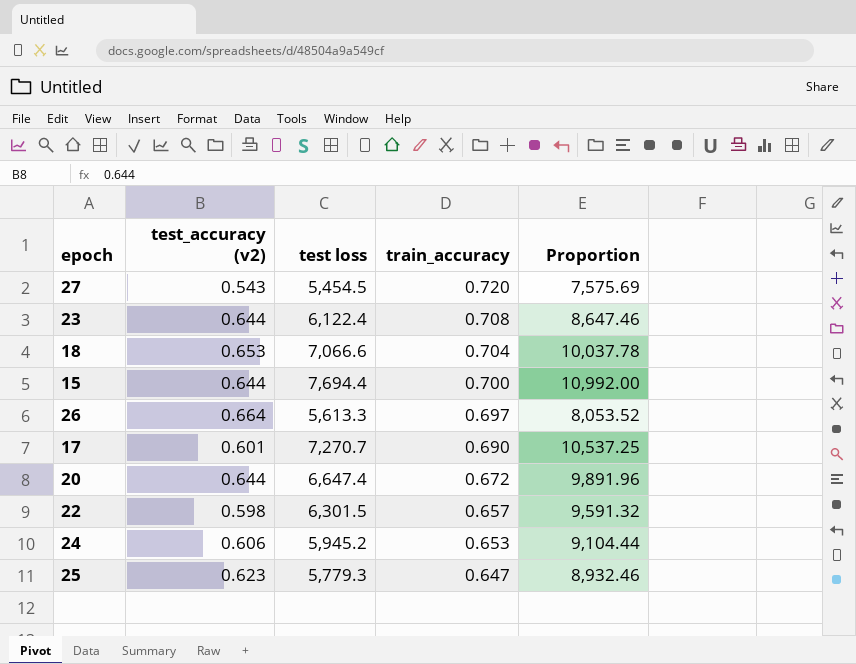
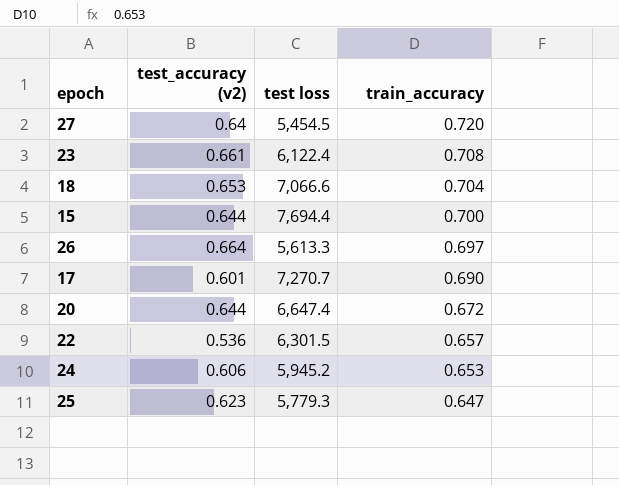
column Proportion | formula: [test loss] / [train_accuracy] -> none
27 | test_accuracy (v2): 0.543 -> 0.64
23 | test_accuracy (v2): 0.644 -> 0.661
22 | test_accuracy (v2): 0.598 -> 0.536

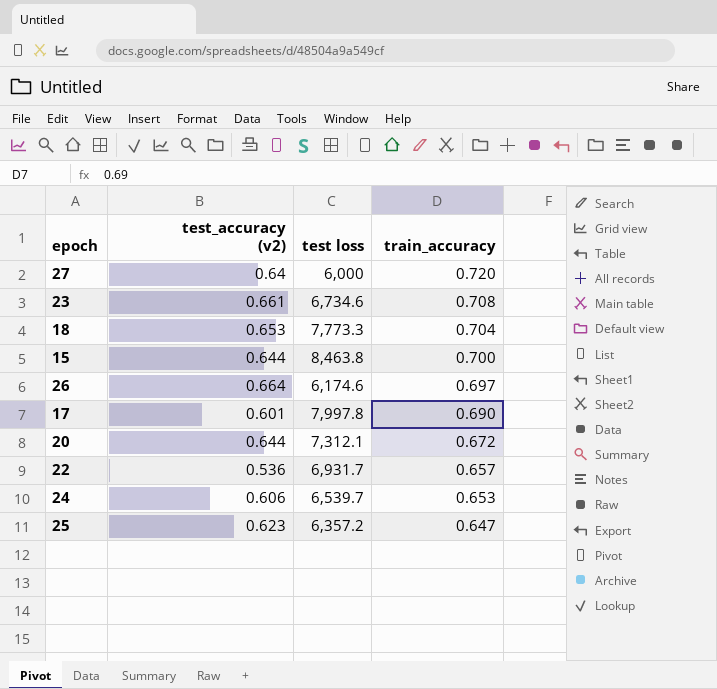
27 | test loss: 5,454.5 -> 6,000
23 | test loss: 6,122.4 -> 6,734.6
18 | test loss: 7,066.6 -> 7,773.3
15 | test loss: 7,694.4 -> 8,463.8
26 | test loss: 5,613.3 -> 6,174.6
17 | test loss: 7,270.7 -> 7,997.8
20 | test loss: 6,647.4 -> 7,312.1
22 | test loss: 6,301.5 -> 6,931.7
24 | test loss: 5,945.2 -> 6,539.7
25 | test loss: 5,779.3 -> 6,357.2

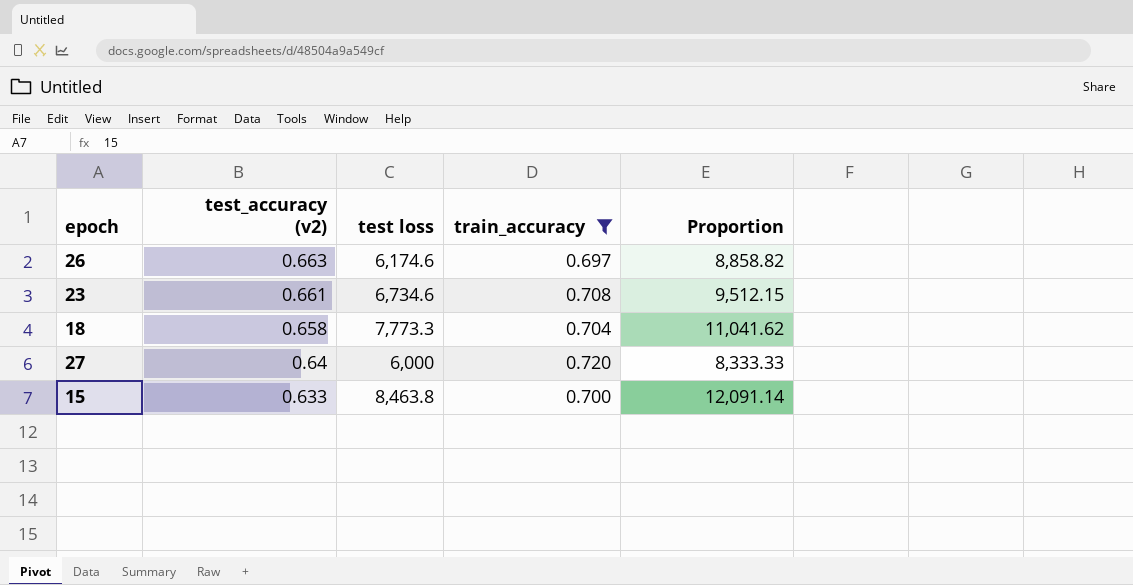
filter: none -> train_accuracy >= 0.697
row order: train_accuracy descending -> test_accuracy (v2) descending
column Proportion | formula: none -> [test loss] / [train_accuracy]
26 | test_accuracy (v2): 0.664 -> 0.663
18 | test_accuracy (v2): 0.653 -> 0.658
15 | test_accuracy (v2): 0.644 -> 0.633

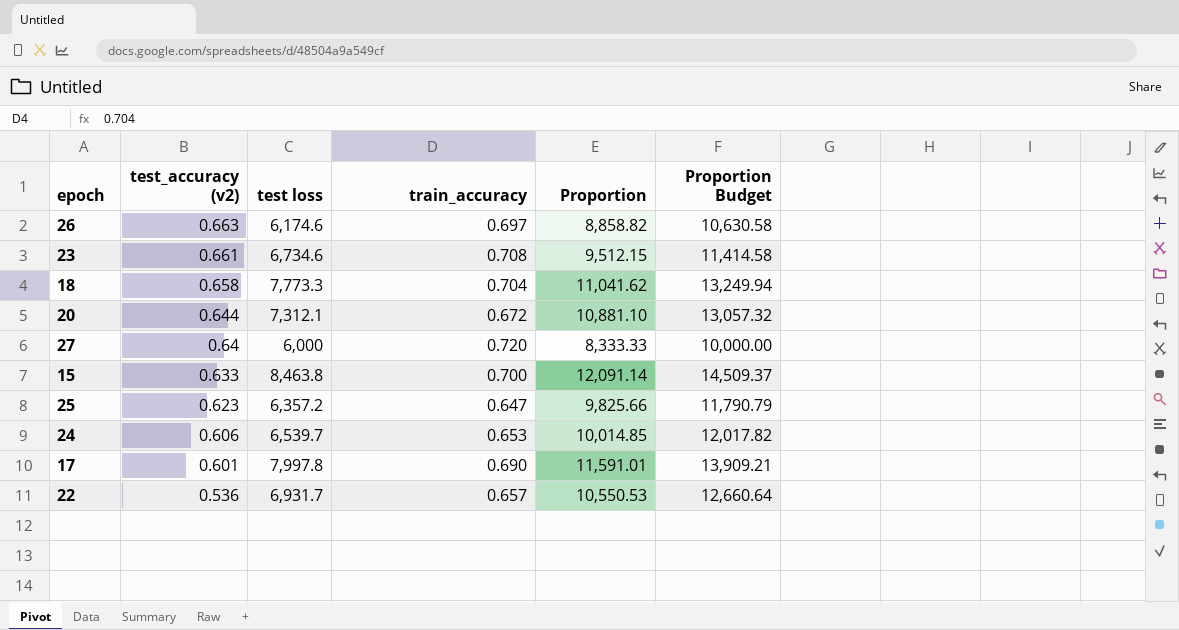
filter: train_accuracy >= 0.697 -> none
column Proportion Budget | formula: none -> [Proportion] * 1.2

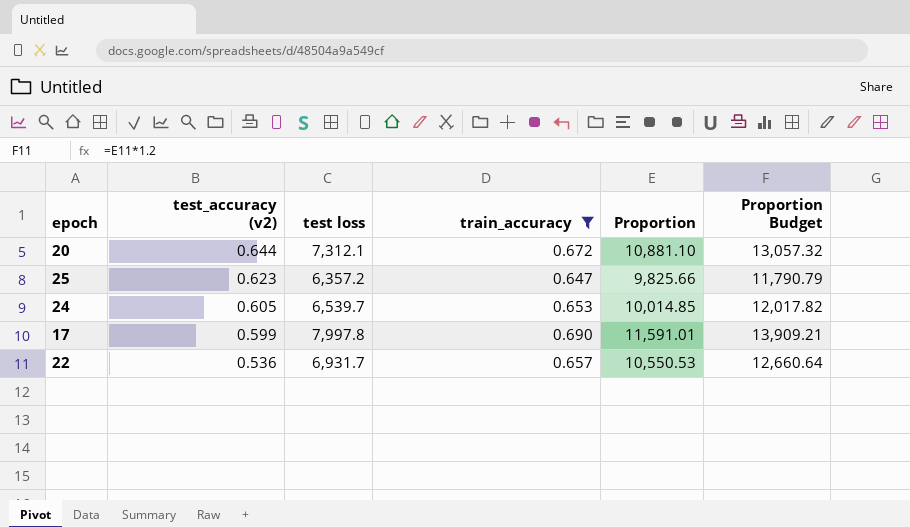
filter: none -> train_accuracy <= 0.690
24 | test_accuracy (v2): 0.606 -> 0.605
17 | test_accuracy (v2): 0.601 -> 0.599

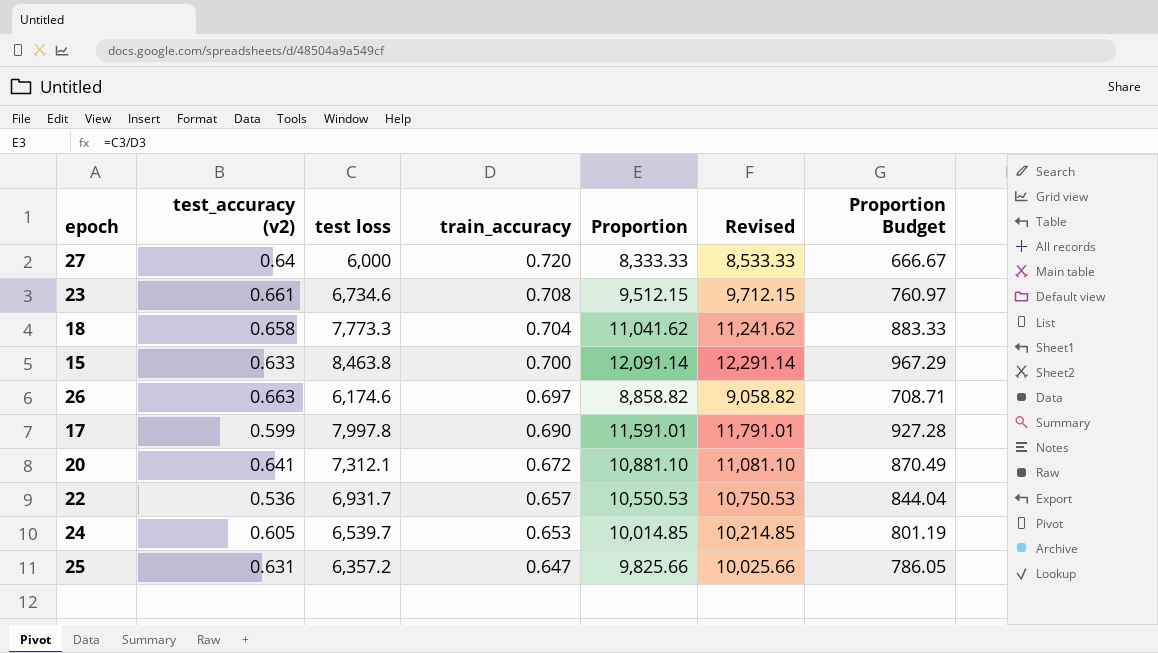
filter: train_accuracy <= 0.690 -> none
row order: test_accuracy (v2) descending -> train_accuracy descending
column Revised | formula: none -> [Proportion] + 200
column Proportion Budget | formula: [Proportion] * 1.2 -> [Proportion] * 0.08
20 | test_accuracy (v2): 0.644 -> 0.641
25 | test_accuracy (v2): 0.623 -> 0.631

